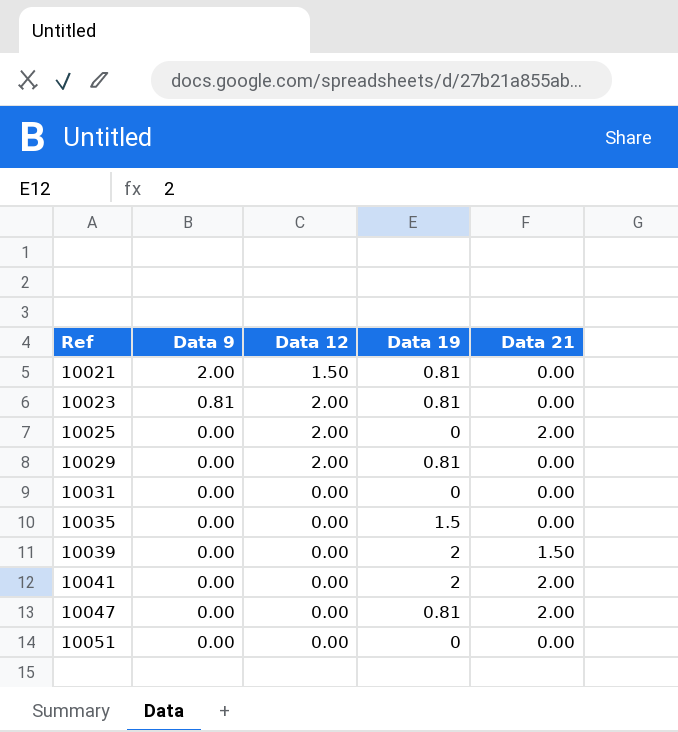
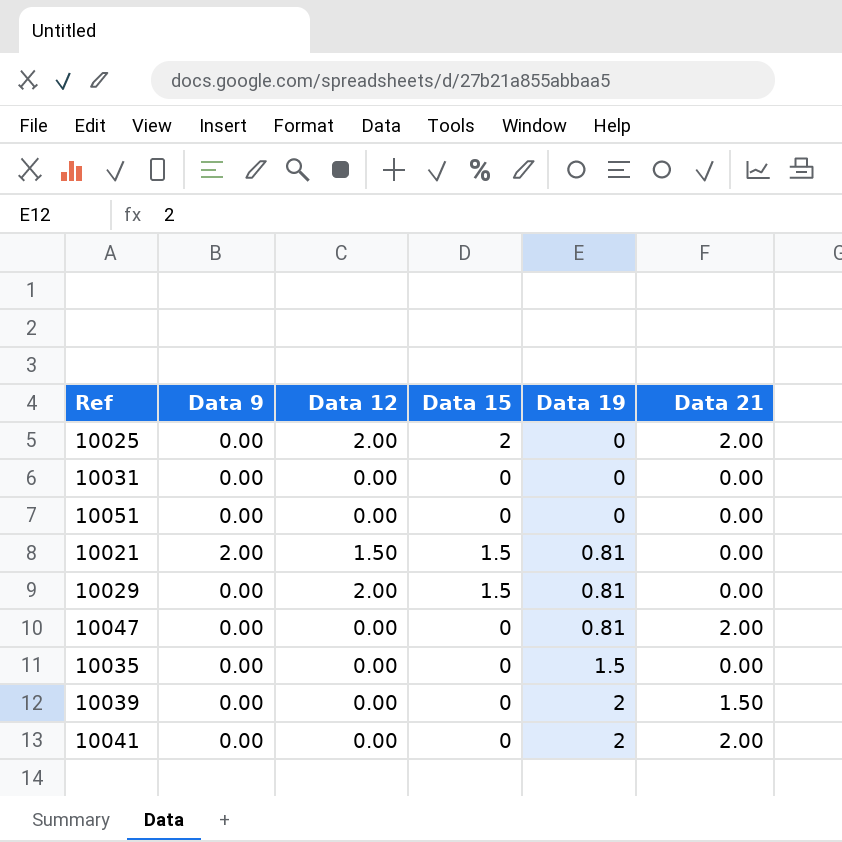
row order: Ref ascending -> Data 19 ascending
column Data 15 | position: none -> 4
row 10023: 0.81 | 2.00 | 0.81 | 0.00 -> none

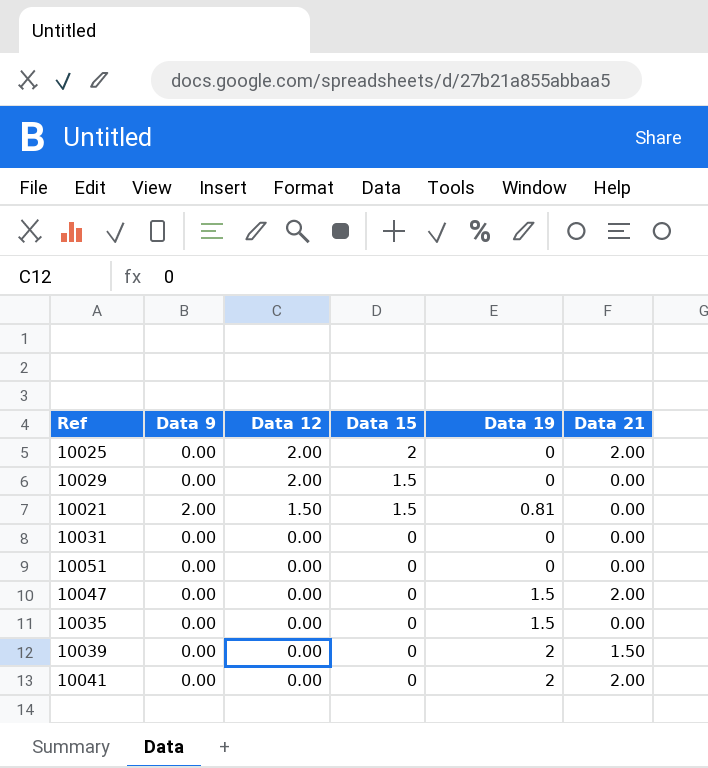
row order: Data 19 ascending -> Data 12 descending
10029 | Data 19: 0.81 -> 0
10047 | Data 19: 0.81 -> 1.5

